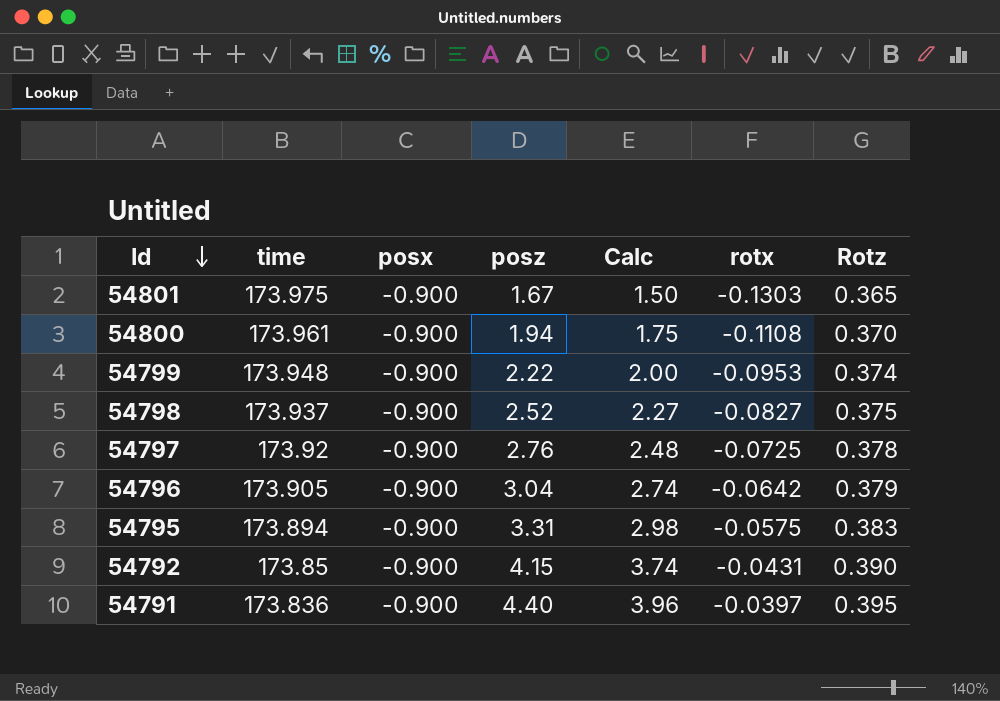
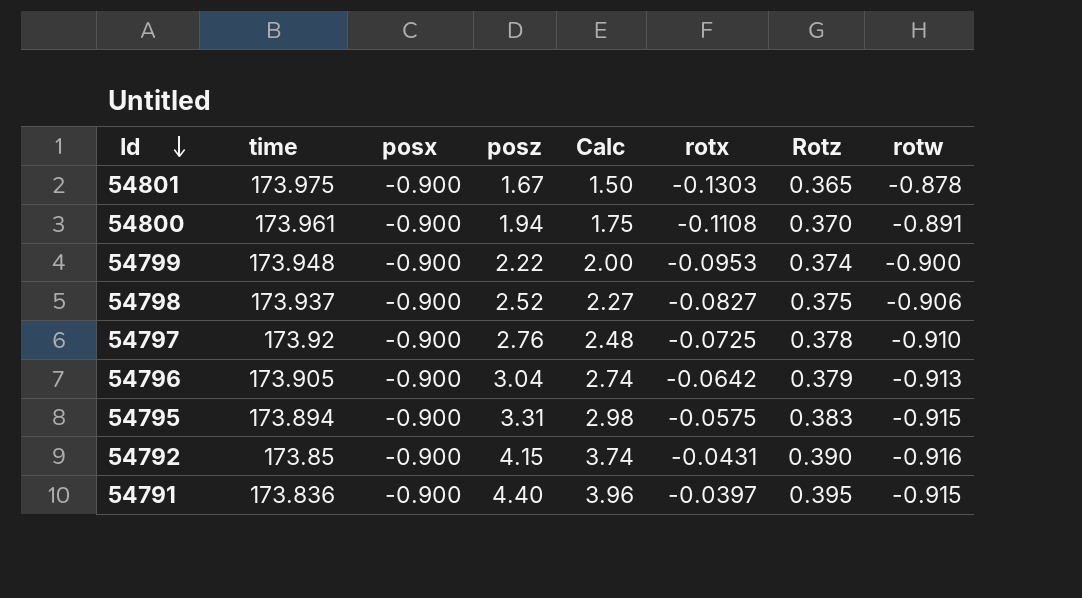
column rotw | position: none -> 8

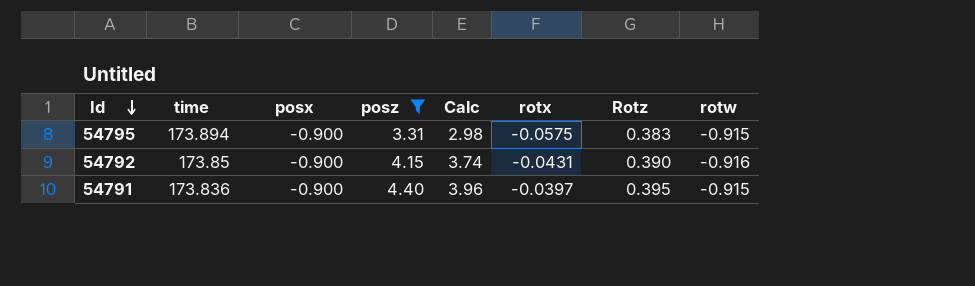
filter: none -> posz >= 3.31

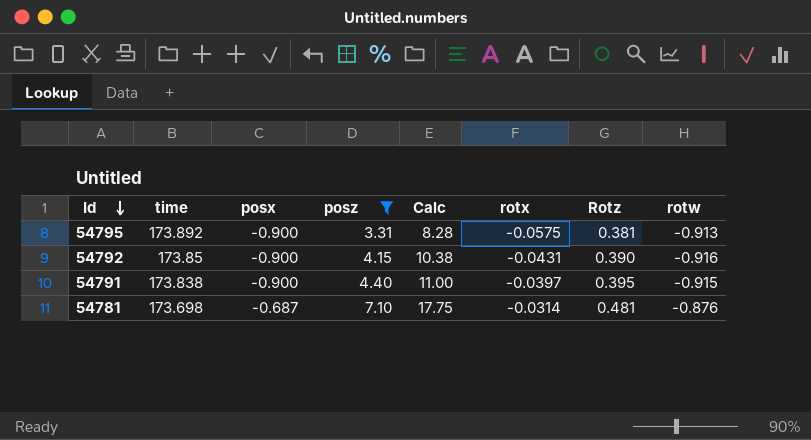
column Calc | formula: [posz] * 0.9 -> [posz] * 2.5
54795 | time: 173.894 -> 173.892
54795 | Rotz: 0.383 -> 0.381
54795 | rotw: -0.915 -> -0.913
54791 | time: 173.836 -> 173.838
row 54781: none -> 173.698 | -0.687 | 7.10 | 17.75 | -0.0314 | 0.481 | -0.876

